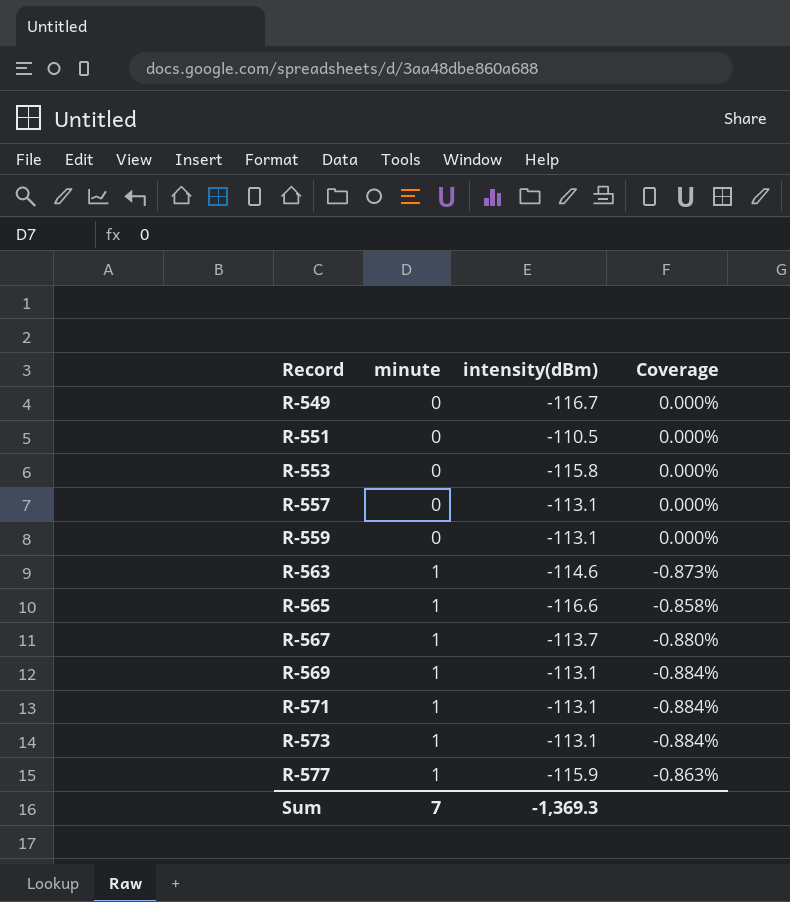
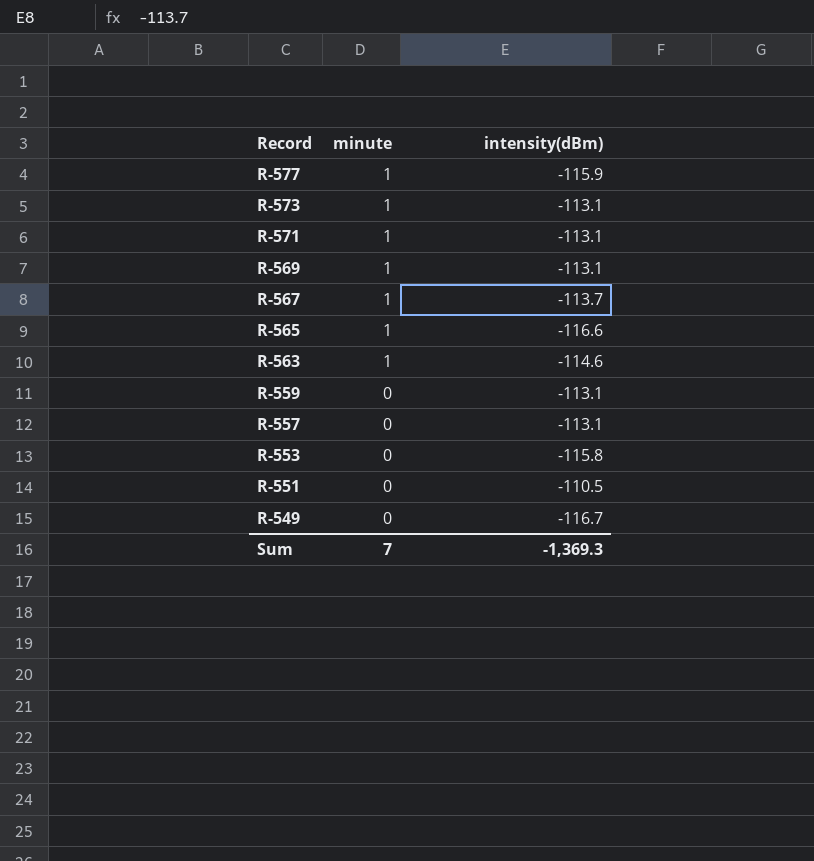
row order: Record ascending -> Record descending
column Coverage | formula: [minute] / [intensity(dBm)] -> none

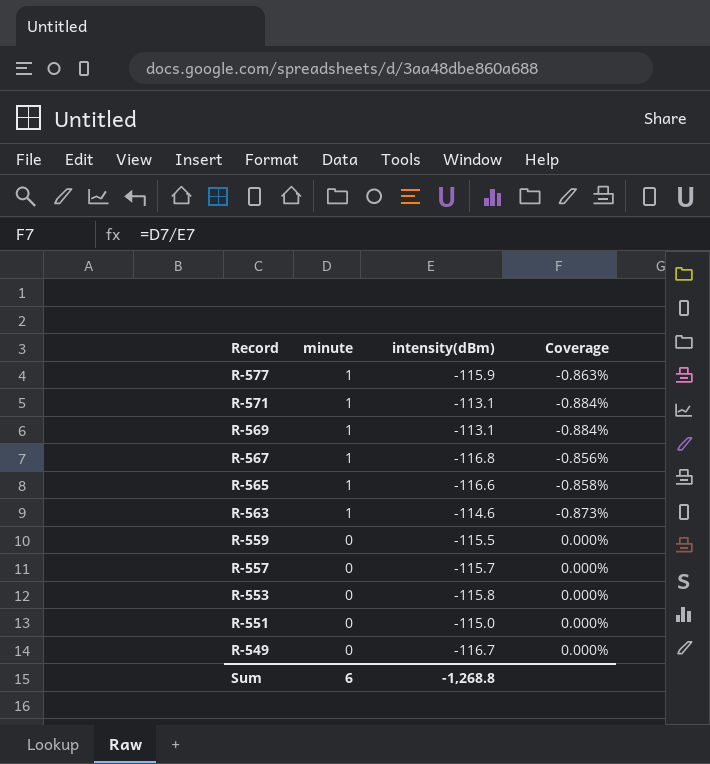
column Coverage | formula: none -> [minute] / [intensity(dBm)]
row R-573: 1 | -113.1 -> none
R-567 | intensity(dBm): -113.7 -> -116.8
R-559 | intensity(dBm): -113.1 -> -115.5
R-557 | intensity(dBm): -113.1 -> -115.7
R-551 | intensity(dBm): -110.5 -> -115.0
Sum | minute: 7 -> 6
Sum | intensity(dBm): -1,369.3 -> -1,268.8

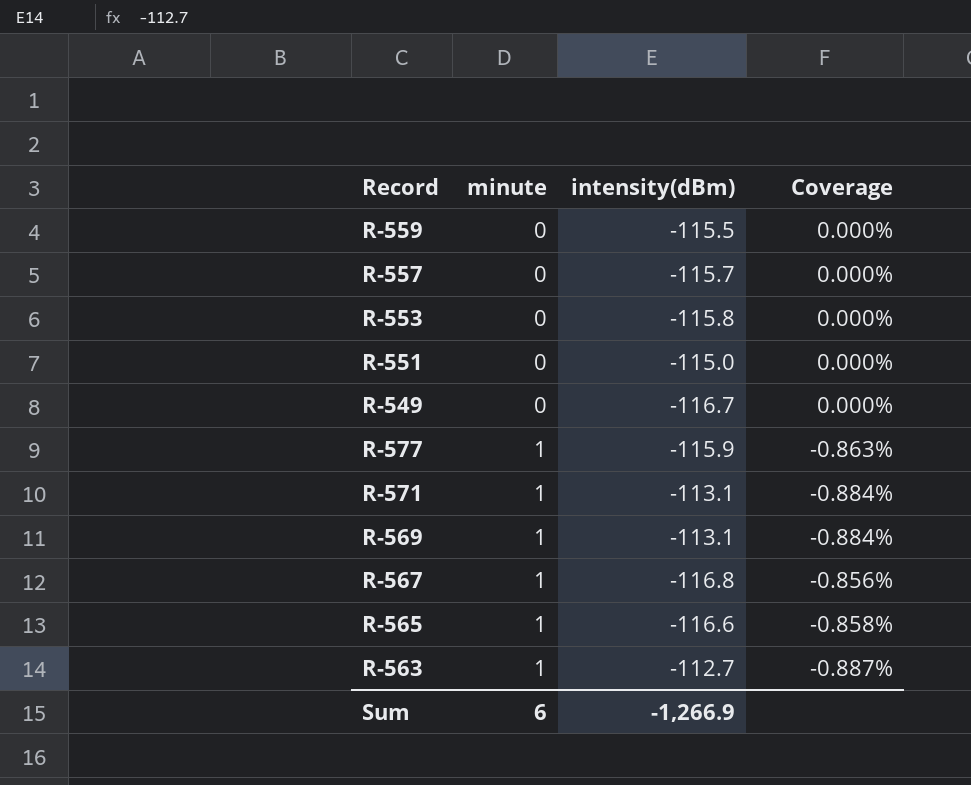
row order: Record descending -> minute ascending
R-563 | intensity(dBm): -114.6 -> -112.7
R-563 | Coverage: -0.873% -> -0.887%
Sum | intensity(dBm): -1,268.8 -> -1,266.9

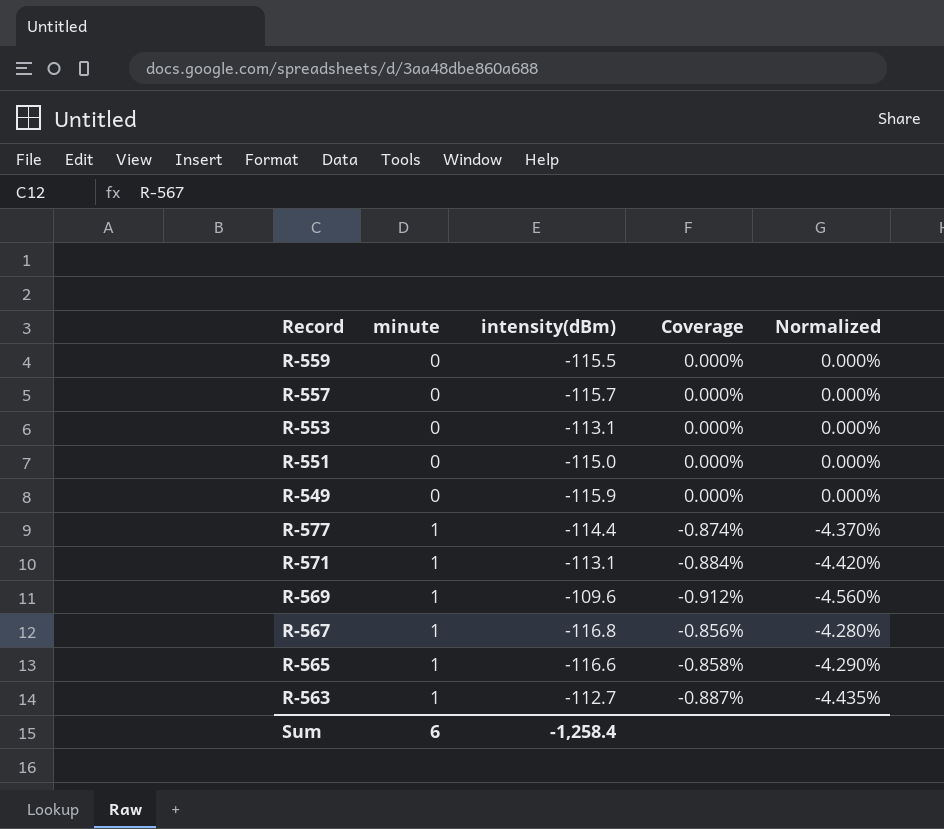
column Normalized | formula: none -> [Coverage] * 5
R-553 | intensity(dBm): -115.8 -> -113.1
R-549 | intensity(dBm): -116.7 -> -115.9
R-577 | intensity(dBm): -115.9 -> -114.4
R-577 | Coverage: -0.863% -> -0.874%
R-569 | intensity(dBm): -113.1 -> -109.6
R-569 | Coverage: -0.884% -> -0.912%
Sum | intensity(dBm): -1,266.9 -> -1,258.4

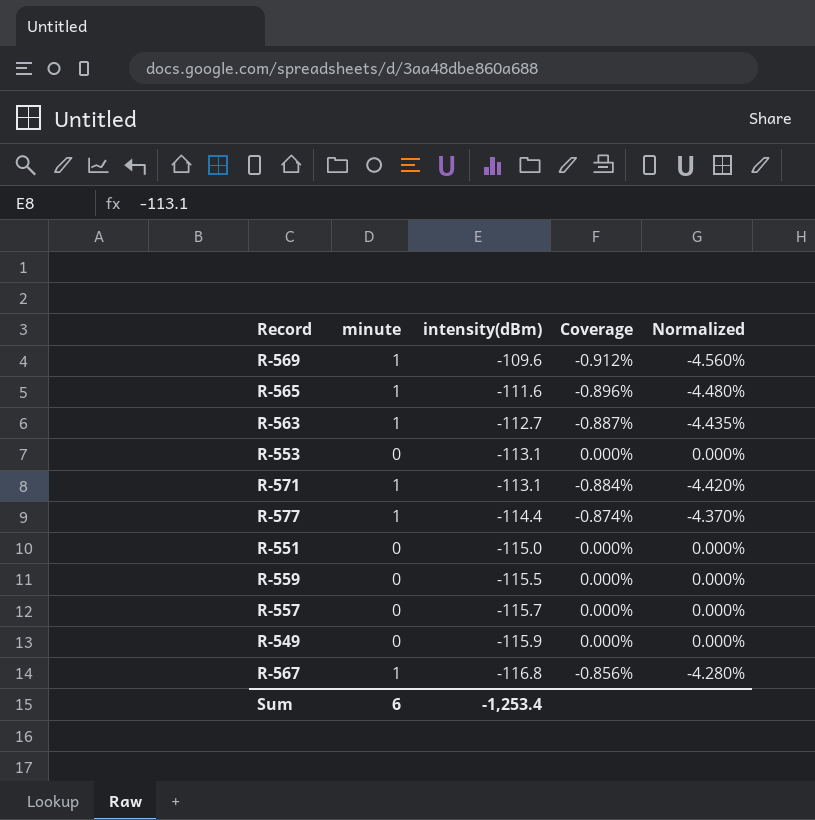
row order: minute ascending -> intensity(dBm) descending
R-565 | intensity(dBm): -116.6 -> -111.6
R-565 | Coverage: -0.858% -> -0.896%
R-565 | Normalized: -4.290% -> -4.480%
Sum | intensity(dBm): -1,258.4 -> -1,253.4

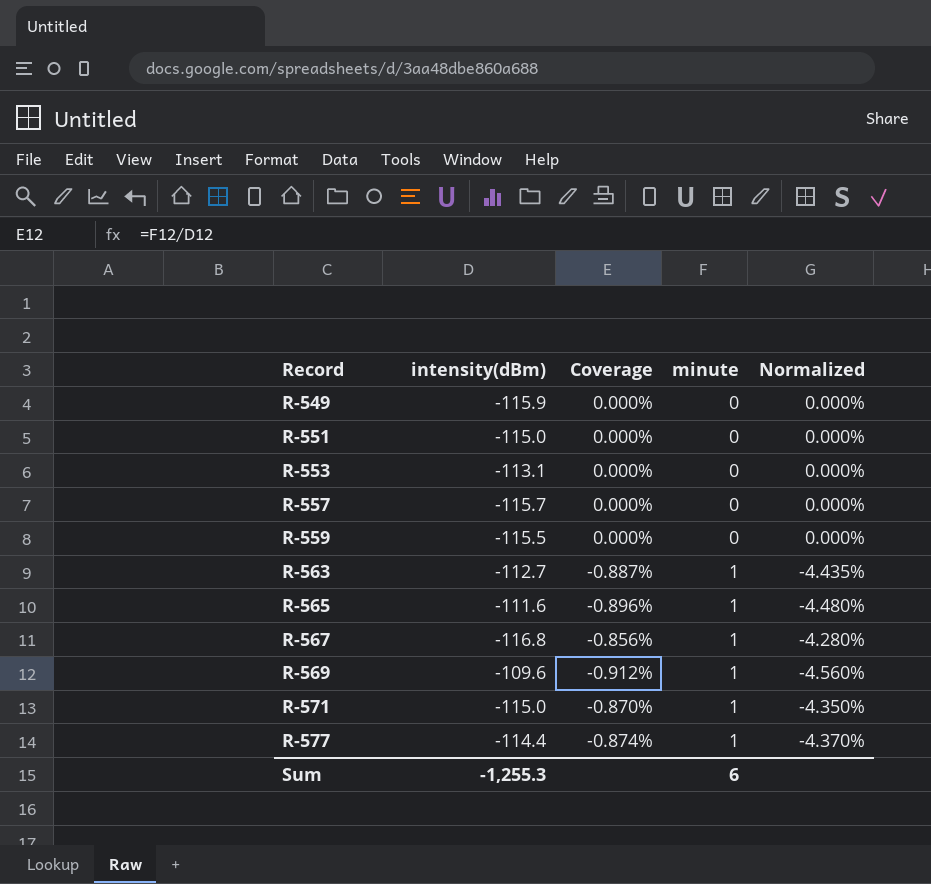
row order: intensity(dBm) descending -> Record ascending
column minute | position: 2 -> 4
R-571 | intensity(dBm): -113.1 -> -115.0
R-571 | Coverage: -0.884% -> -0.870%
R-571 | Normalized: -4.420% -> -4.350%
Sum | intensity(dBm): -1,253.4 -> -1,255.3

